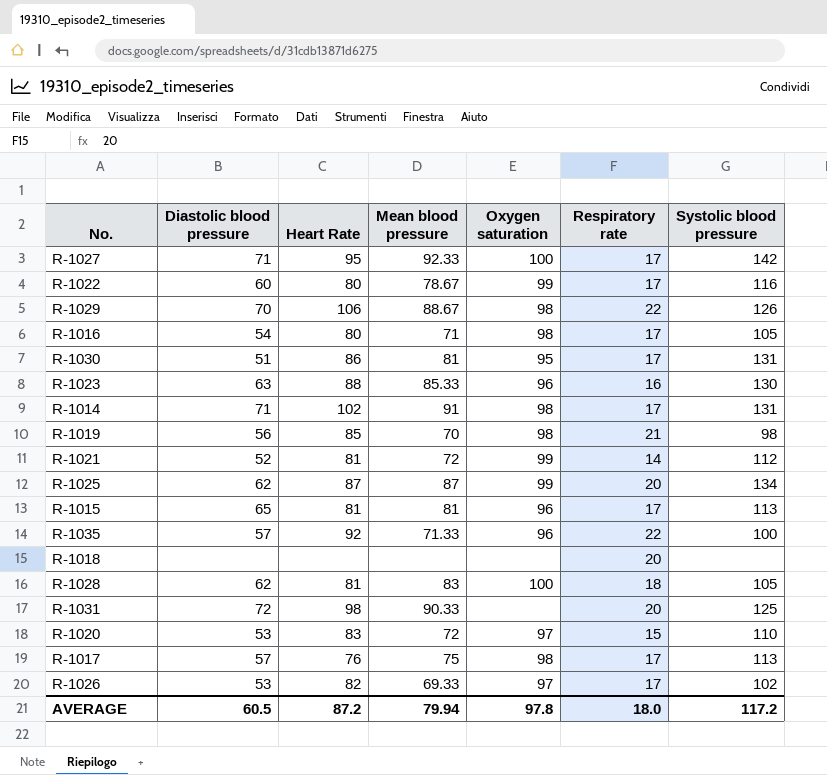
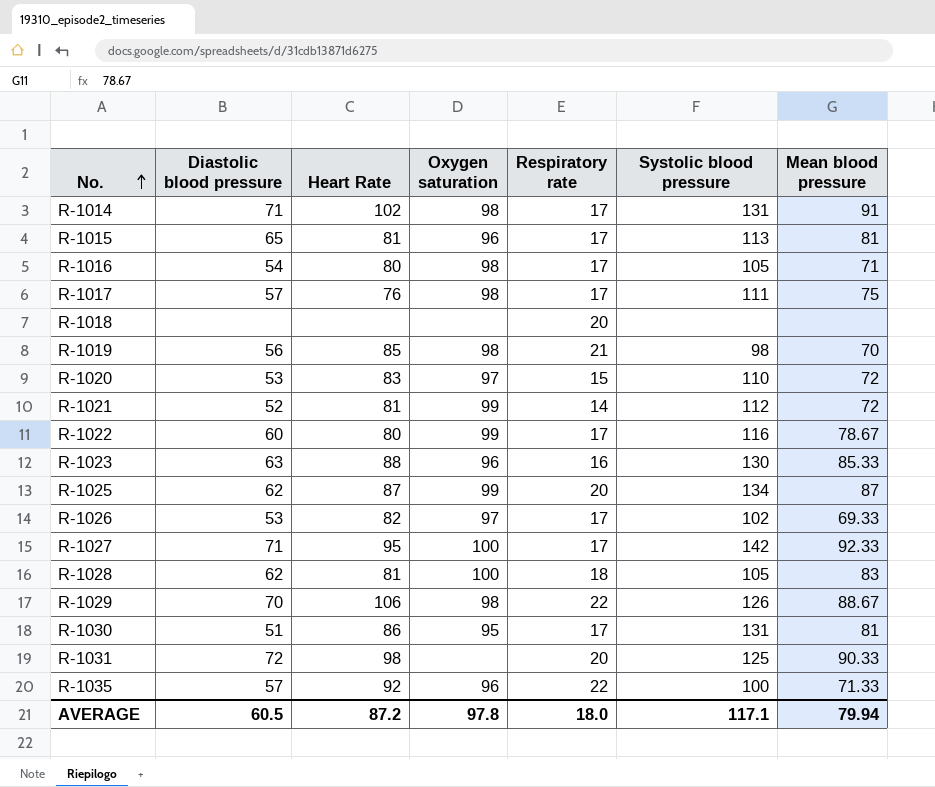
row order: none -> No. ascending
column Mean blood pressure | position: 4 -> 7
R-1017 | Systolic blood pressure: 113 -> 111
AVERAGE | Systolic blood pressure: 117.2 -> 117.1

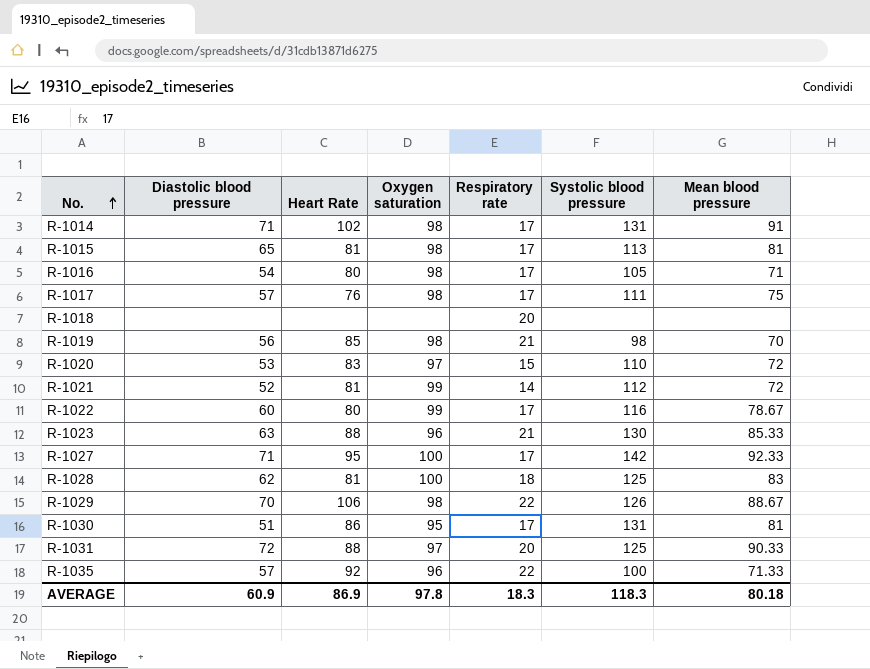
row R-1025: 62 | 87 | 99 | 20 | 134 | 87 -> none
row R-1026: 53 | 82 | 97 | 17 | 102 | 69.33 -> none
R-1015 | Oxygen saturation: 96 -> 98
R-1023 | Respiratory rate: 16 -> 21
R-1028 | Systolic blood pressure: 105 -> 125
R-1031 | Heart Rate: 98 -> 88
R-1031 | Oxygen saturation: none -> 97
AVERAGE | Diastolic blood pressure: 60.5 -> 60.9
AVERAGE | Heart Rate: 87.2 -> 86.9
AVERAGE | Respiratory rate: 18.0 -> 18.3
AVERAGE | Systolic blood pressure: 117.1 -> 118.3
AVERAGE | Mean blood pressure: 79.94 -> 80.18

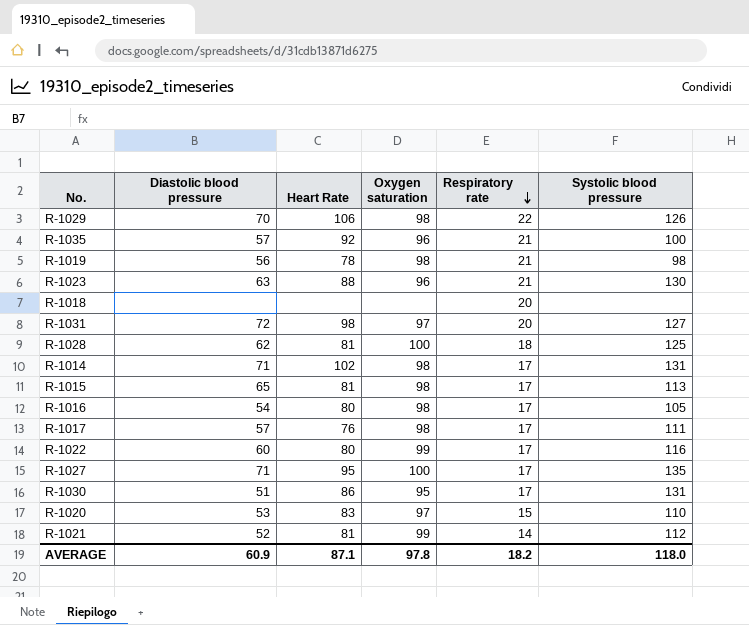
row order: No. ascending -> Respiratory rate descending
column Mean blood pressure | position: 7 -> none
R-1035 | Respiratory rate: 22 -> 21
R-1019 | Heart Rate: 85 -> 78
R-1031 | Heart Rate: 88 -> 98
R-1031 | Systolic blood pressure: 125 -> 127
R-1027 | Systolic blood pressure: 142 -> 135
AVERAGE | Heart Rate: 86.9 -> 87.1
AVERAGE | Respiratory rate: 18.3 -> 18.2
AVERAGE | Systolic blood pressure: 118.3 -> 118.0

